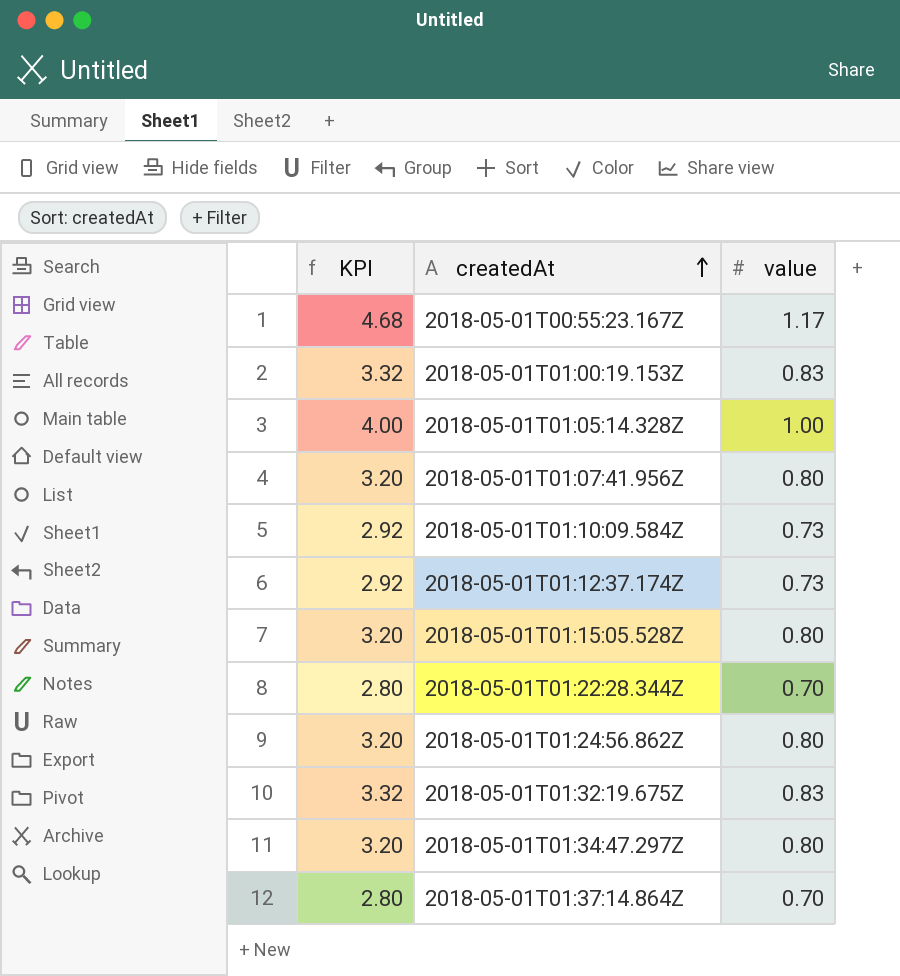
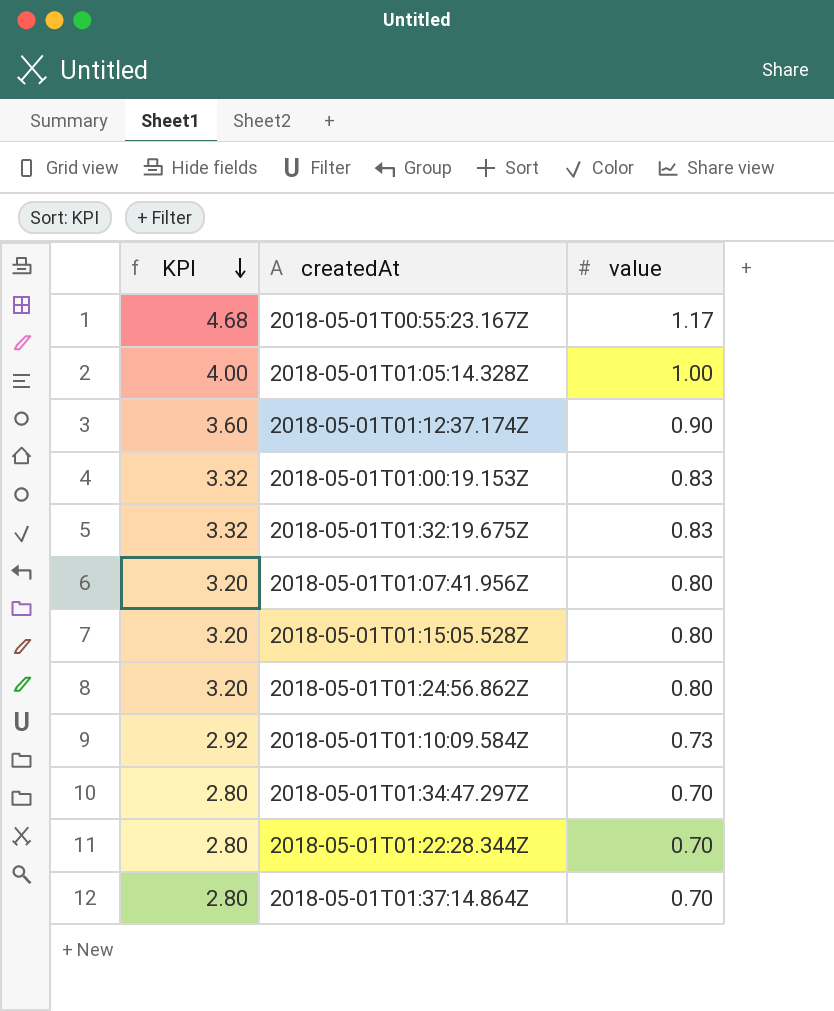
row order: createdAt ascending -> KPI descending
2018-05-01T01:12:37.174Z | KPI: 2.92 -> 3.60
2018-05-01T01:12:37.174Z | value: 0.73 -> 0.90
2018-05-01T01:34:47.297Z | KPI: 3.20 -> 2.80
2018-05-01T01:34:47.297Z | value: 0.80 -> 0.70

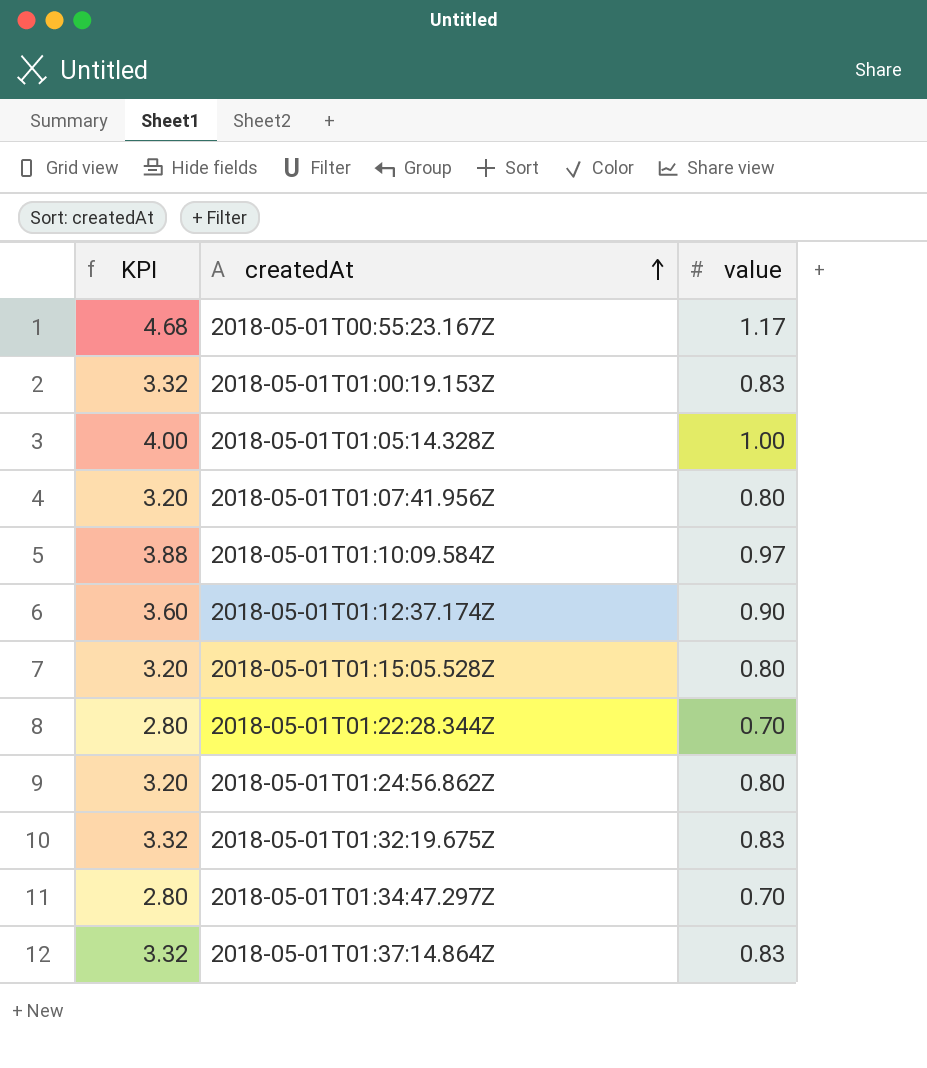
row order: KPI descending -> createdAt ascending
2018-05-01T01:10:09.584Z | KPI: 2.92 -> 3.88
2018-05-01T01:10:09.584Z | value: 0.73 -> 0.97
2018-05-01T01:37:14.864Z | KPI: 2.80 -> 3.32
2018-05-01T01:37:14.864Z | value: 0.70 -> 0.83

